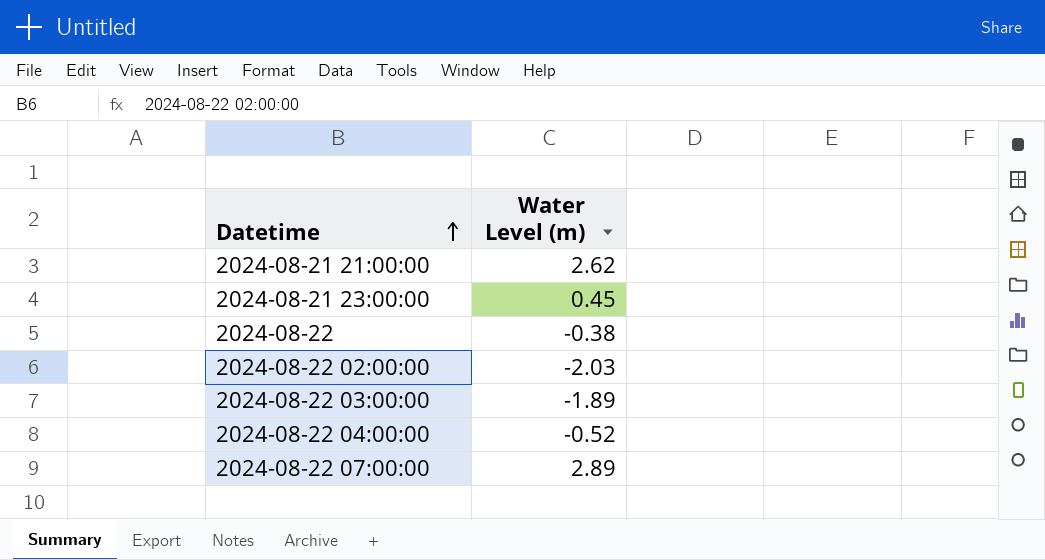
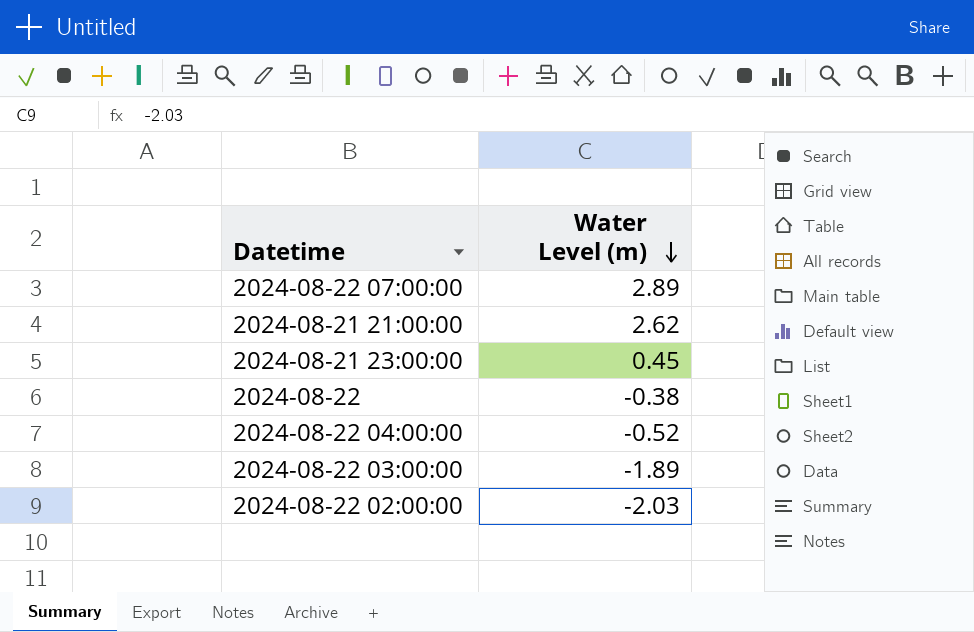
row order: Datetime ascending -> Water Level (m) descending

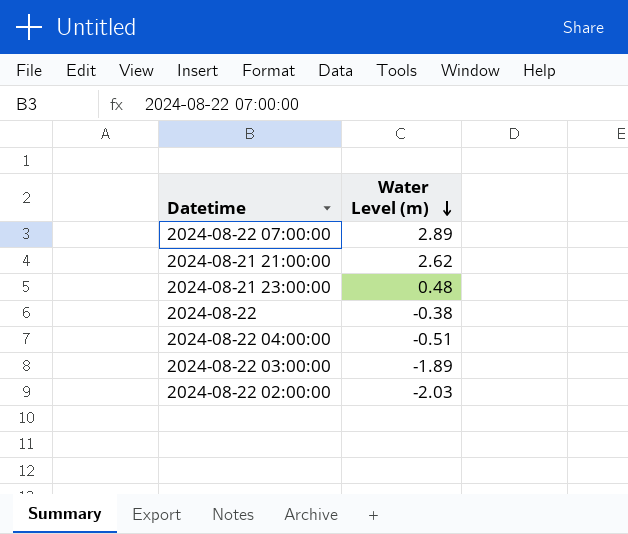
2024-08-21 23:00:00 | Water Level (m): 0.45 -> 0.48
2024-08-22 04:00:00 | Water Level (m): -0.52 -> -0.51

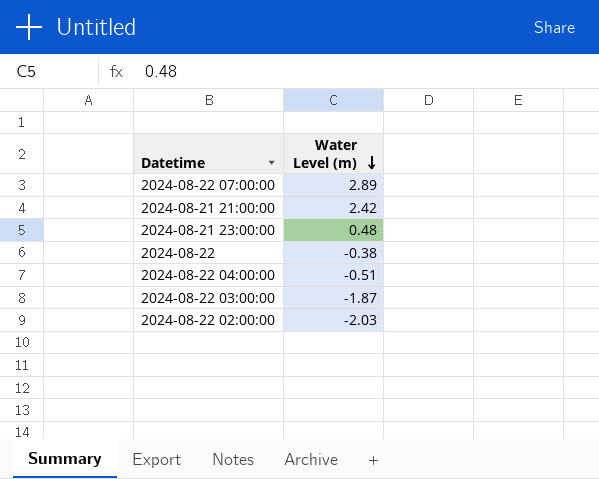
2024-08-21 21:00:00 | Water Level (m): 2.62 -> 2.42
2024-08-22 03:00:00 | Water Level (m): -1.89 -> -1.87

